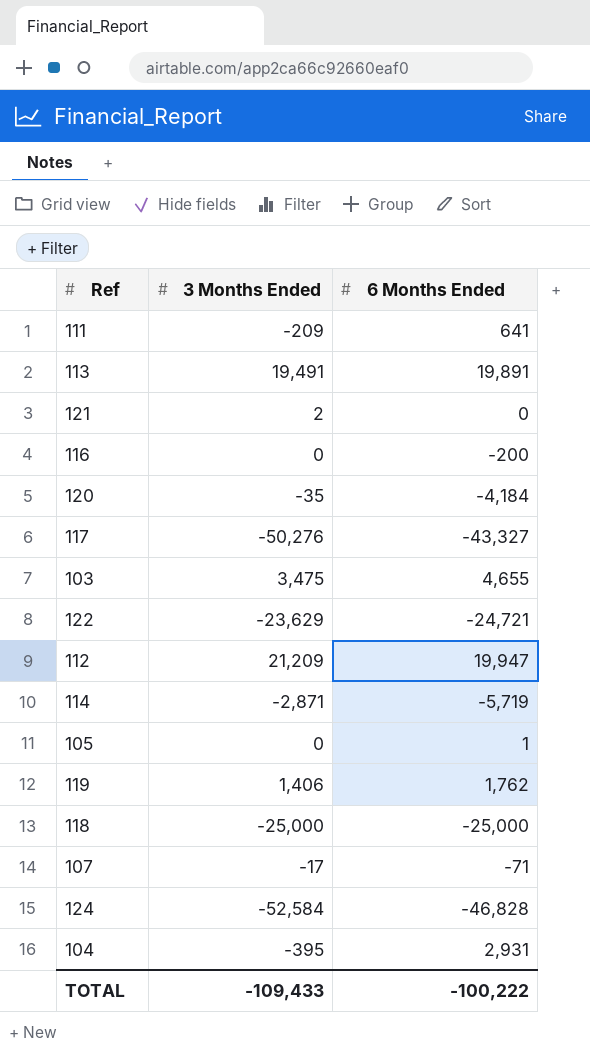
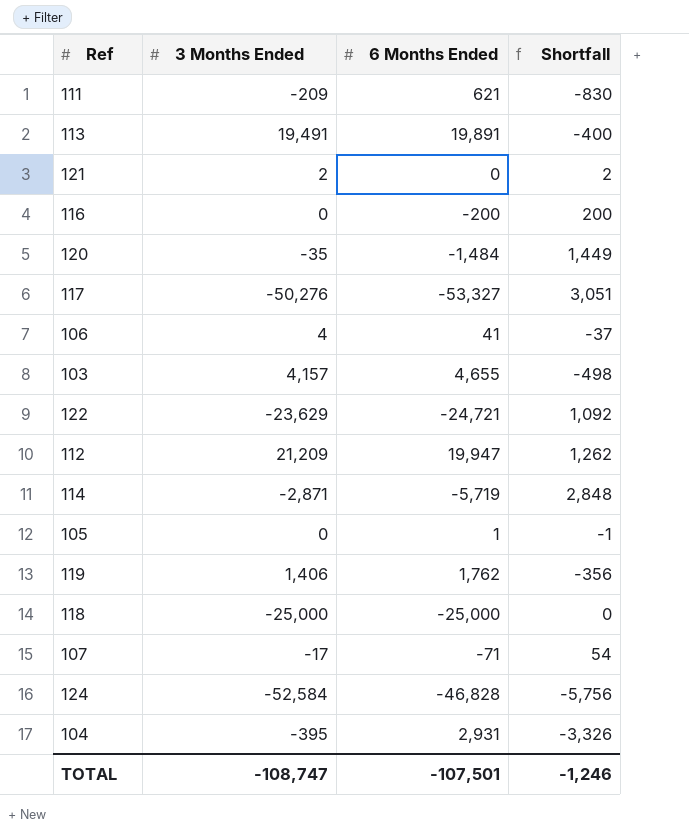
column Shortfall | formula: none -> [3 Months Ended] - [6 Months Ended]
111 | 6 Months Ended: 641 -> 621
120 | 6 Months Ended: -4,184 -> -1,484
117 | 6 Months Ended: -43,327 -> -53,327
row 106: none -> 4 | 41 | -37
103 | 3 Months Ended: 3,475 -> 4,157
TOTAL | 3 Months Ended: -109,433 -> -108,747
TOTAL | 6 Months Ended: -100,222 -> -107,501

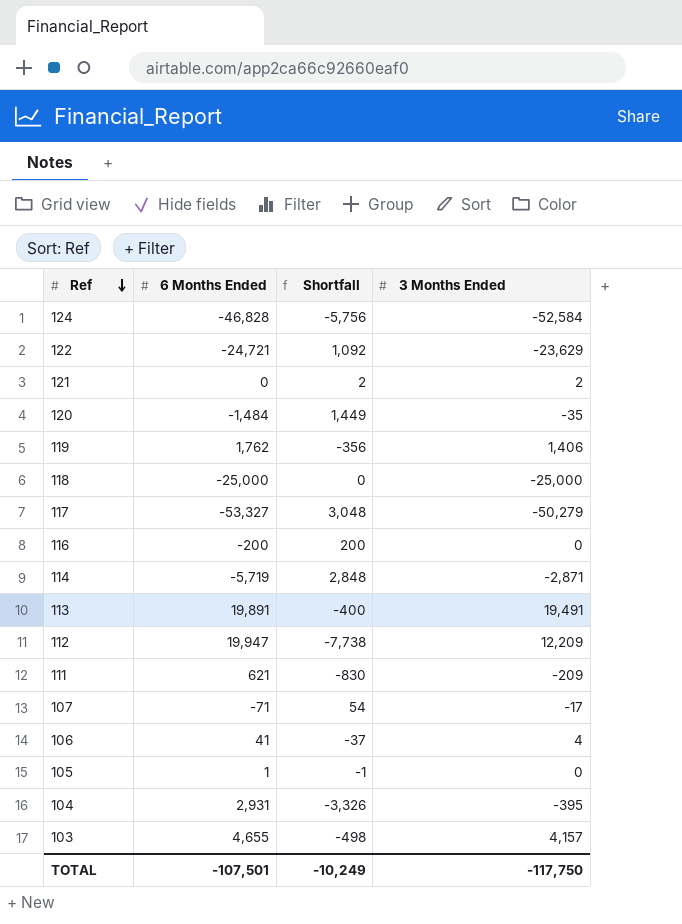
row order: none -> Ref descending
column 3 Months Ended | position: 2 -> 4
117 | Shortfall: 3,051 -> 3,048
117 | 3 Months Ended: -50,276 -> -50,279
112 | Shortfall: 1,262 -> -7,738
112 | 3 Months Ended: 21,209 -> 12,209
TOTAL | Shortfall: -1,246 -> -10,249
TOTAL | 3 Months Ended: -108,747 -> -117,750

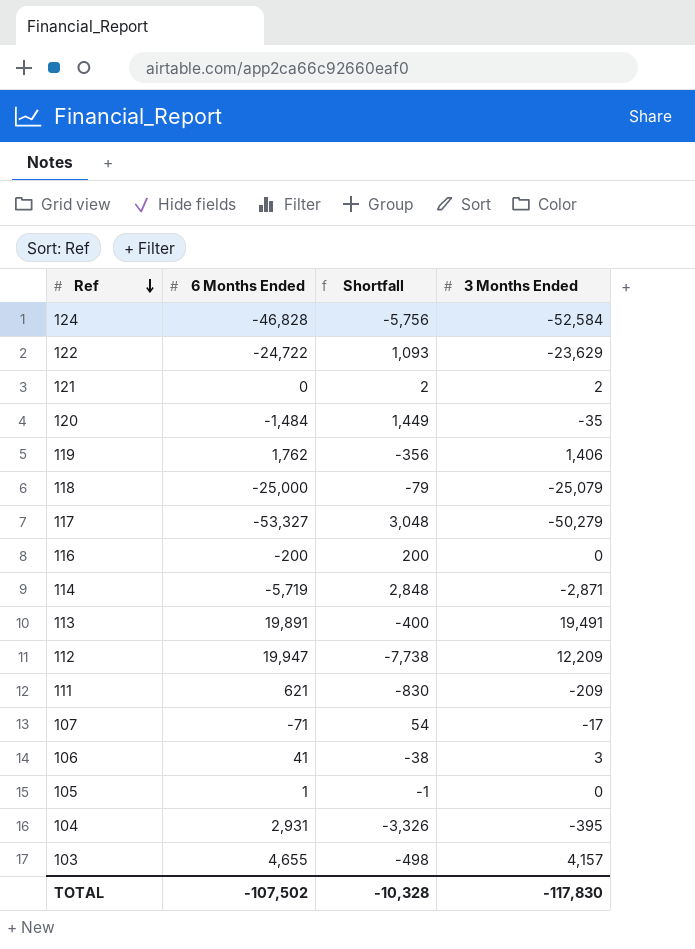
122 | 6 Months Ended: -24,721 -> -24,722
122 | Shortfall: 1,092 -> 1,093
118 | Shortfall: 0 -> -79
118 | 3 Months Ended: -25,000 -> -25,079
106 | Shortfall: -37 -> -38
106 | 3 Months Ended: 4 -> 3
TOTAL | 6 Months Ended: -107,501 -> -107,502
TOTAL | Shortfall: -10,249 -> -10,328
TOTAL | 3 Months Ended: -117,750 -> -117,830

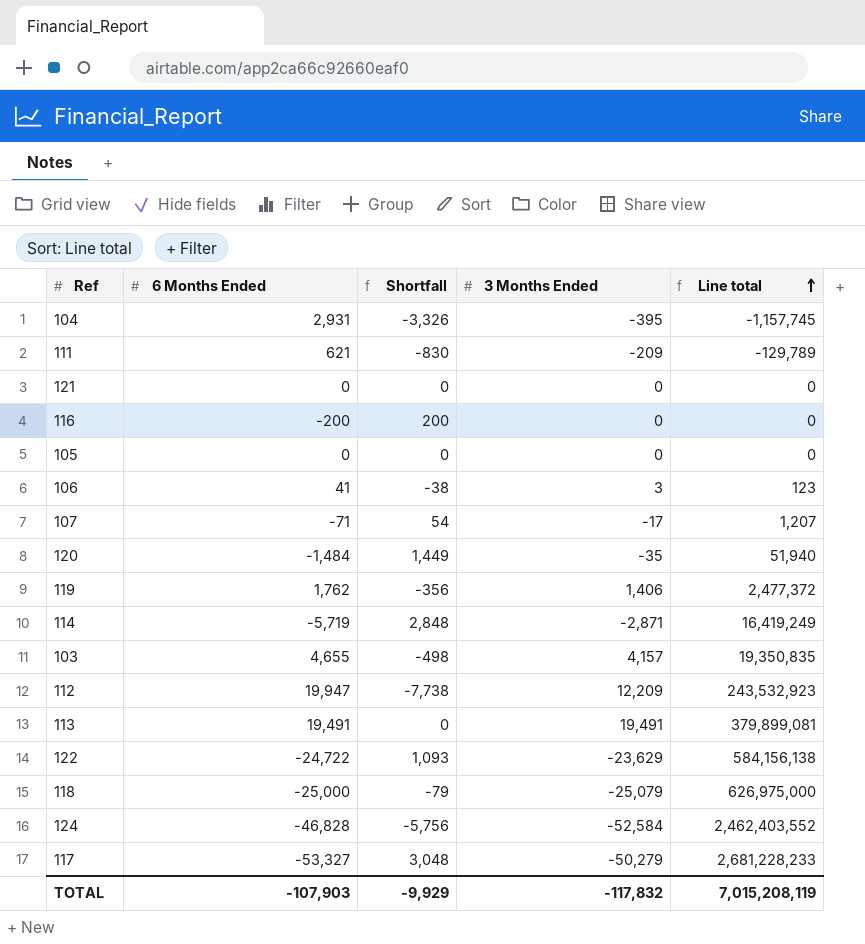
row order: Ref descending -> Line total ascending
column Line total | formula: none -> [6 Months Ended] * [3 Months Ended]
121 | Shortfall: 2 -> 0
121 | 3 Months Ended: 2 -> 0
105 | 6 Months Ended: 1 -> 0
105 | Shortfall: -1 -> 0
113 | 6 Months Ended: 19,891 -> 19,491
113 | Shortfall: -400 -> 0
TOTAL | 6 Months Ended: -107,502 -> -107,903
TOTAL | Shortfall: -10,328 -> -9,929
TOTAL | 3 Months Ended: -117,830 -> -117,832

